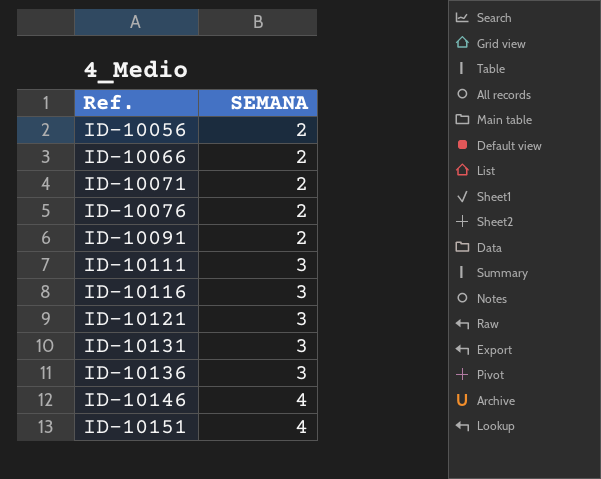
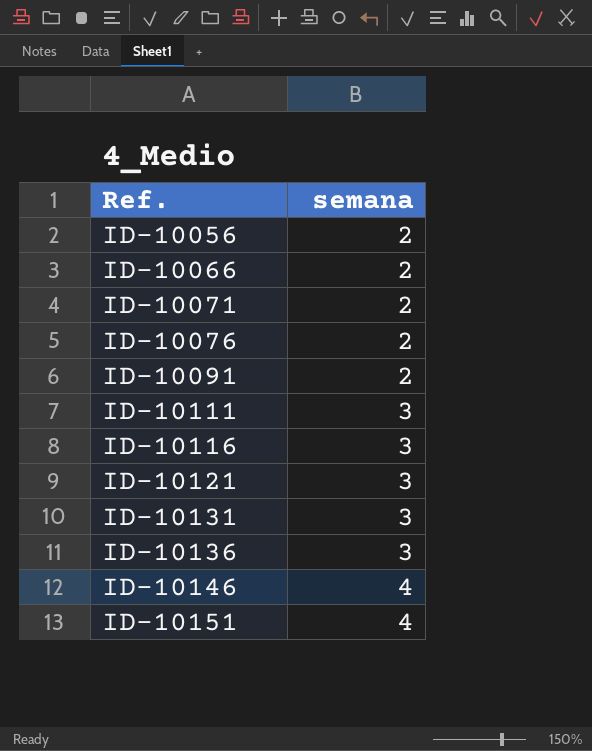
column name: SEMANA -> semana

